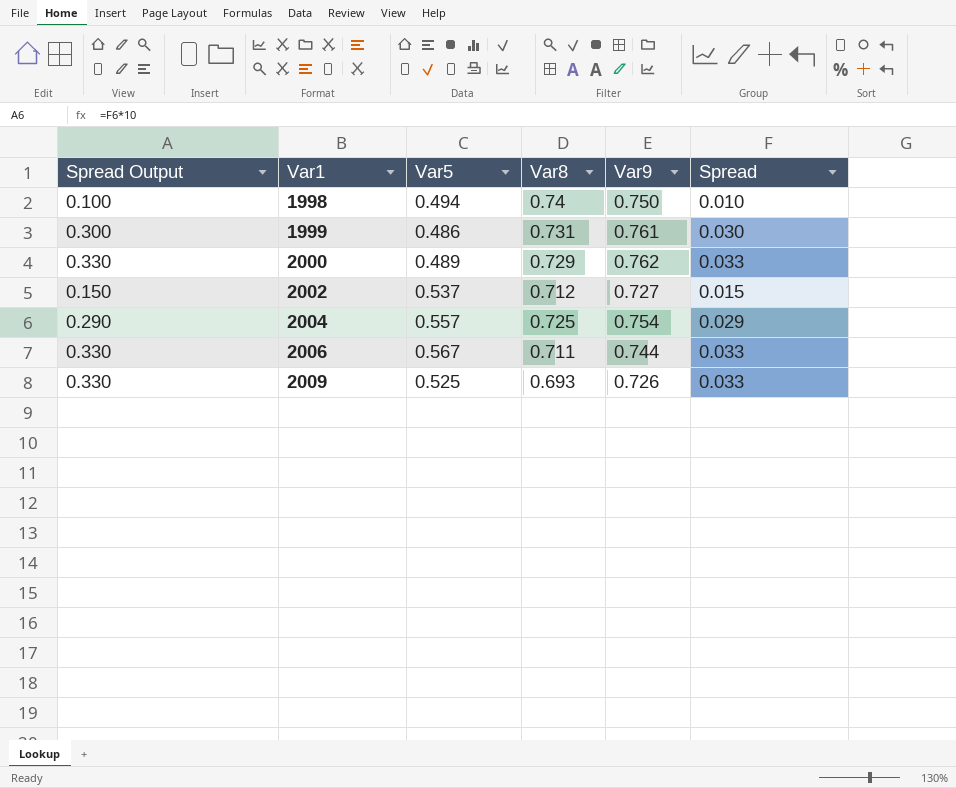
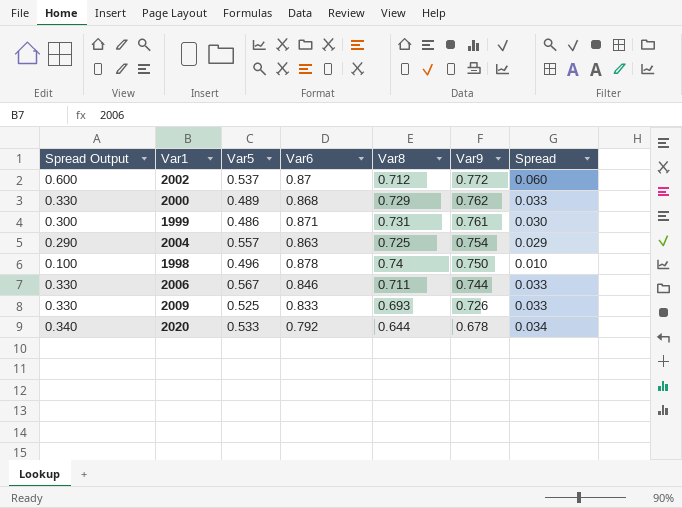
row order: Var1 ascending -> Var9 descending
column Var6 | position: none -> 4
2002 | Spread Output: 0.150 -> 0.600
2002 | Var9: 0.727 -> 0.772
2002 | Spread: 0.015 -> 0.060
1998 | Var5: 0.494 -> 0.496
row 2020: none -> 0.340 | 0.533 | 0.792 | 0.644 | 0.678 | 0.034

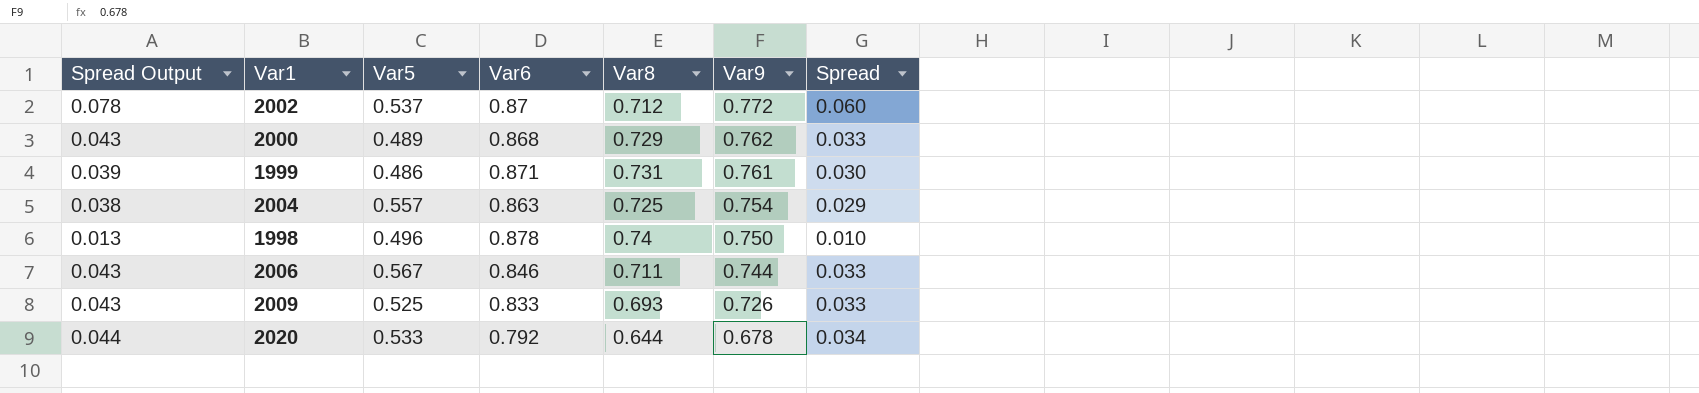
column Spread Output | formula: [Spread] * 10 -> [Spread] * 1.3

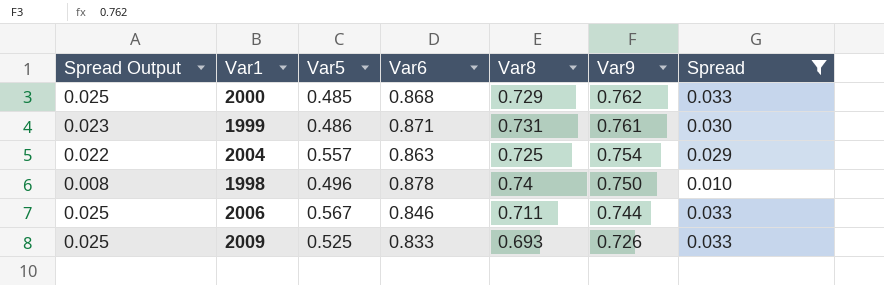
filter: none -> Spread <= 0.033
column Spread Output | formula: [Spread] * 1.3 -> [Spread] * 0.75
2000 | Var5: 0.489 -> 0.485

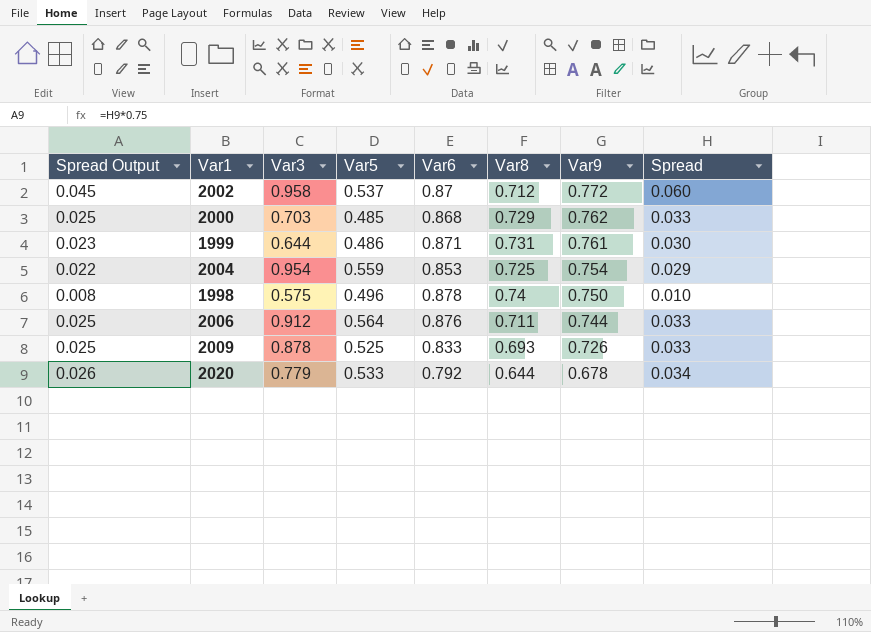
filter: Spread <= 0.033 -> none
column Var3 | position: none -> 3
2004 | Var5: 0.557 -> 0.559
2004 | Var6: 0.863 -> 0.853
2006 | Var5: 0.567 -> 0.564
2006 | Var6: 0.846 -> 0.876

